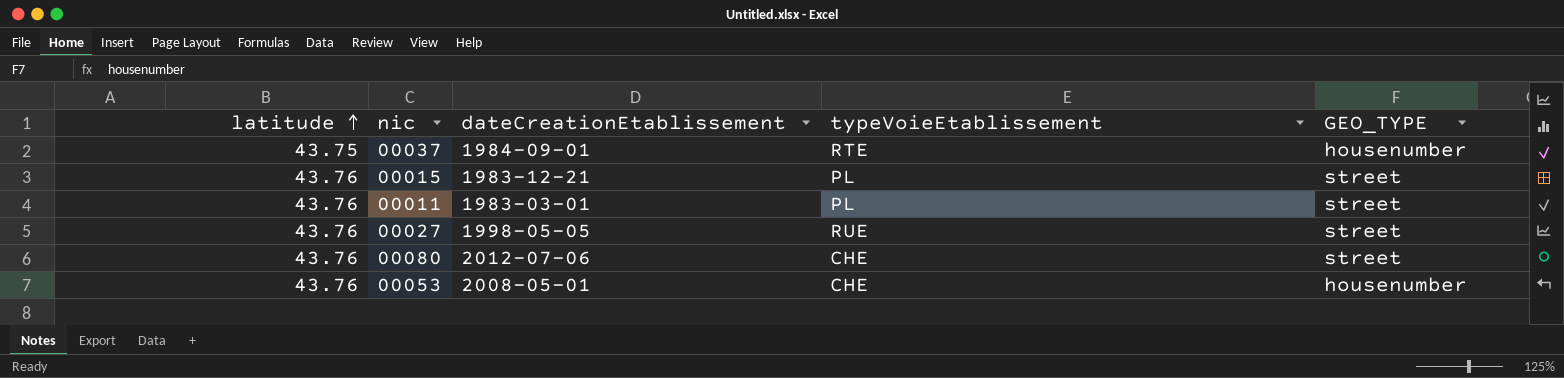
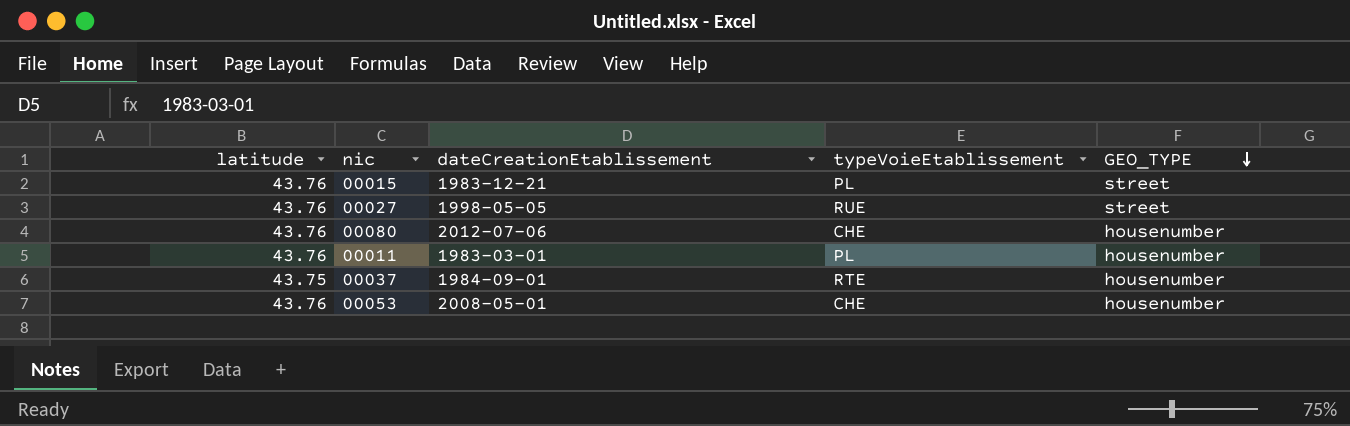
row order: latitude ascending -> GEO_TYPE descending
00080 | GEO_TYPE: street -> housenumber
00011 | GEO_TYPE: street -> housenumber

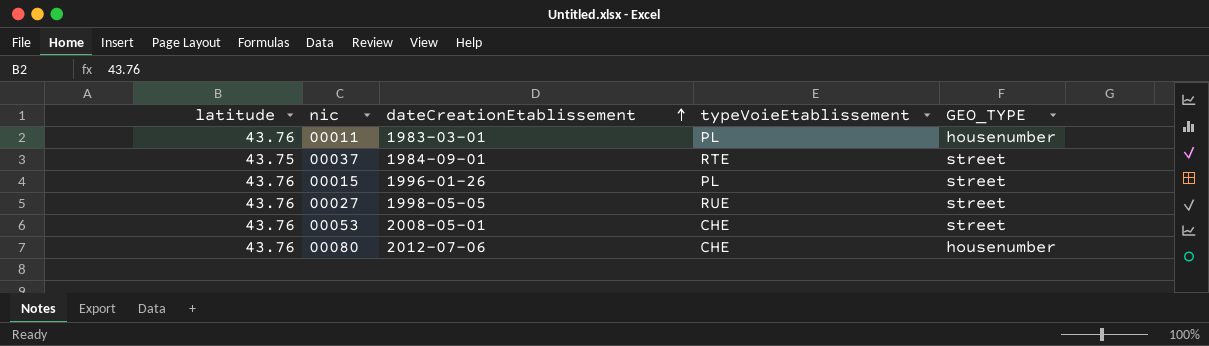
row order: GEO_TYPE descending -> dateCreationEtablissement ascending
00037 | GEO_TYPE: housenumber -> street
00015 | dateCreationEtablissement: 1983-12-21 -> 1996-01-26
00053 | GEO_TYPE: housenumber -> street

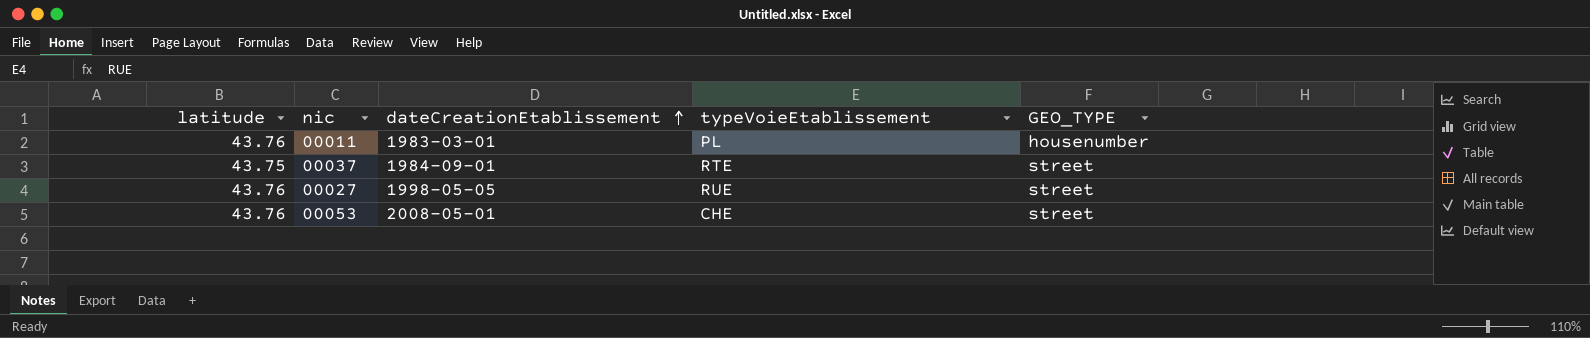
row 00015: 43.76 | 1996-01-26 | PL | street -> none
row 00080: 43.76 | 2012-07-06 | CHE | housenumber -> none

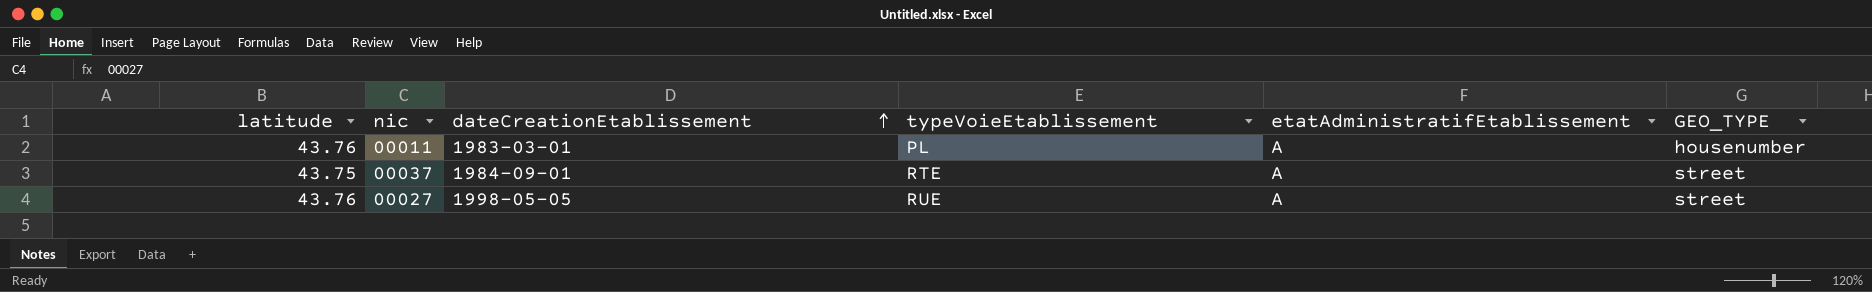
column etatAdministratifEtablissement | position: none -> 5
row 00053: 43.76 | 2008-05-01 | CHE | street -> none

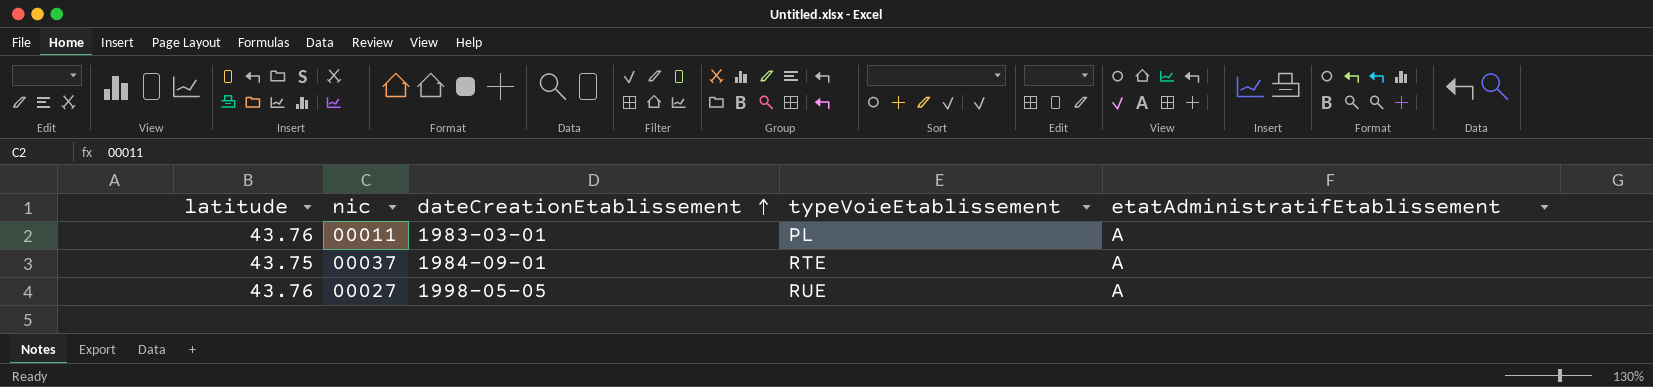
column GEO_TYPE | position: 6 -> none

